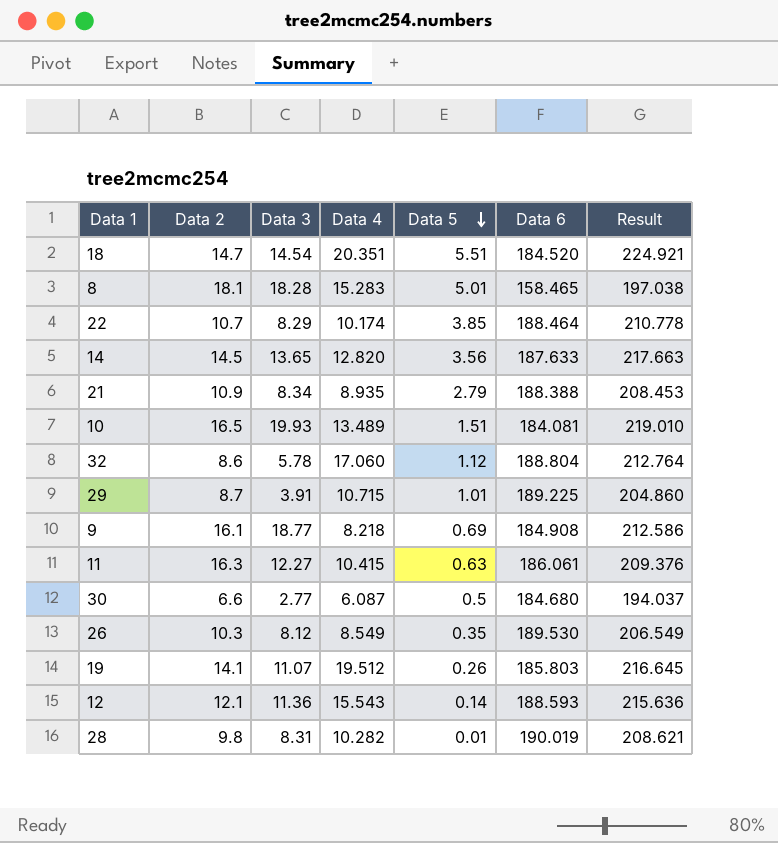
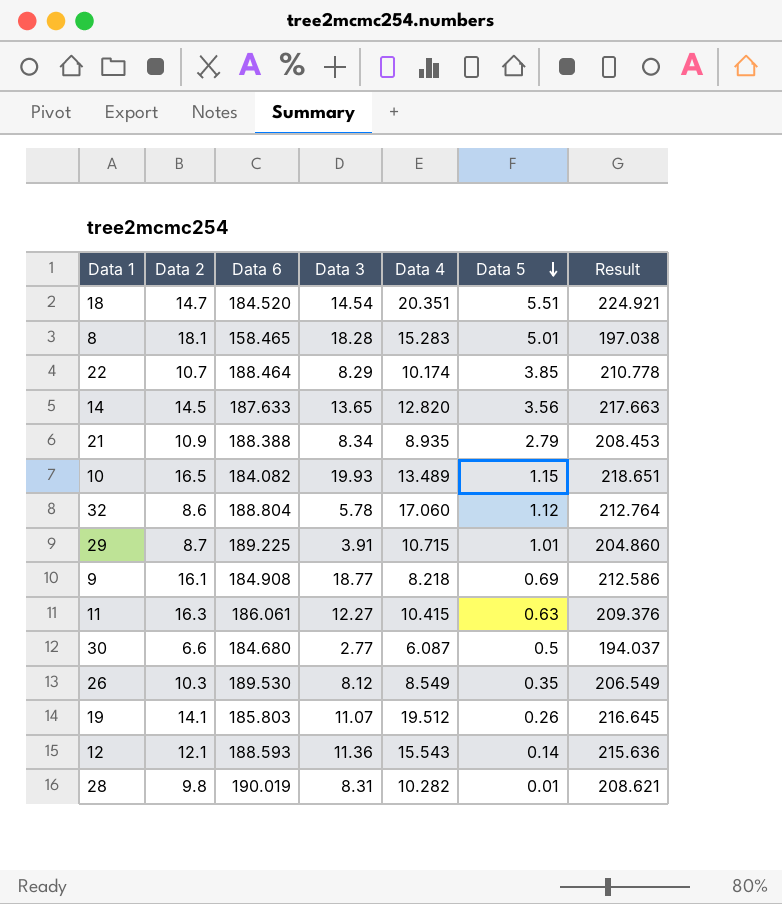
column Data 6 | position: 6 -> 3
10 | Data 6: 184.081 -> 184.082
10 | Data 5: 1.51 -> 1.15
10 | Result: 219.010 -> 218.651

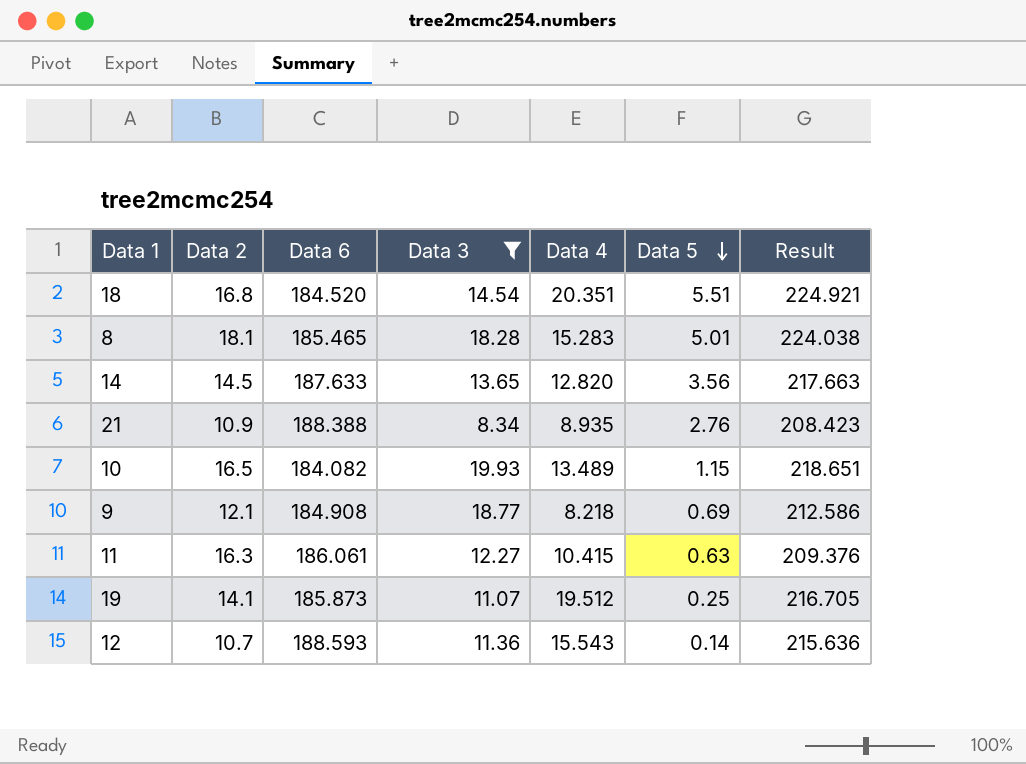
filter: none -> Data 3 >= 8.34
18 | Data 2: 14.7 -> 16.8
8 | Data 6: 158.465 -> 185.465
8 | Result: 197.038 -> 224.038
21 | Data 5: 2.79 -> 2.76
21 | Result: 208.453 -> 208.423
9 | Data 2: 16.1 -> 12.1
19 | Data 6: 185.803 -> 185.873
19 | Data 5: 0.26 -> 0.25
19 | Result: 216.645 -> 216.705
12 | Data 2: 12.1 -> 10.7

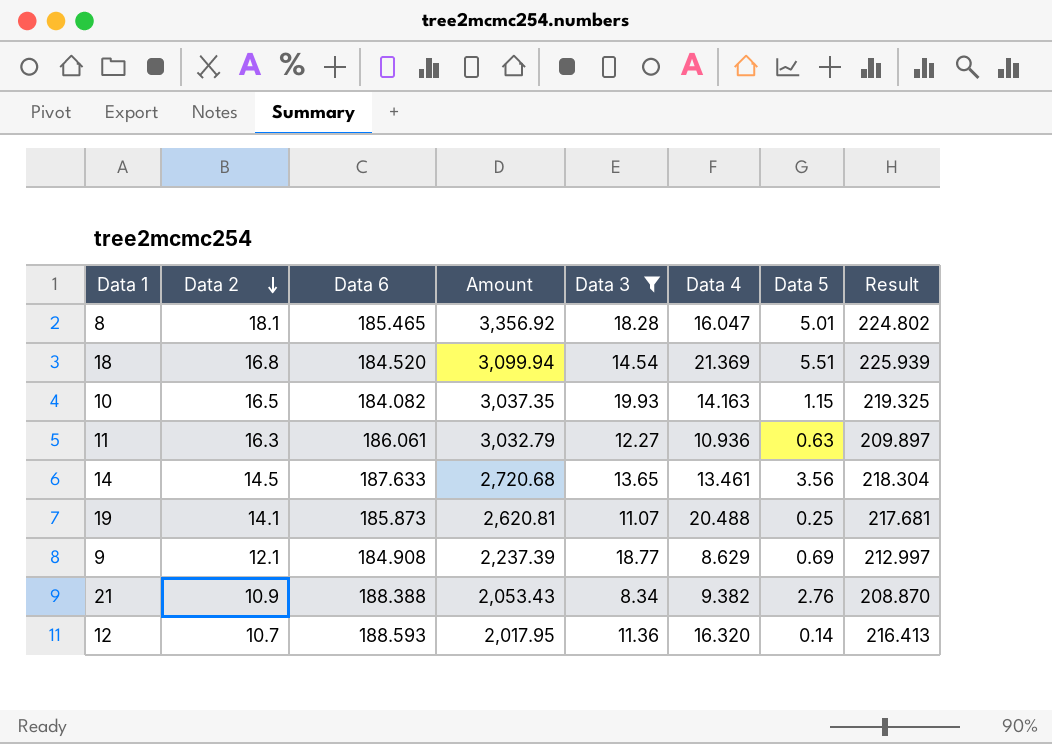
row order: Data 5 descending -> Data 2 descending
column Amount | formula: none -> [Data 2] * [Data 6]
8 | Data 4: 15.283 -> 16.047
8 | Result: 224.038 -> 224.802
18 | Data 4: 20.351 -> 21.369
18 | Result: 224.921 -> 225.939
10 | Data 4: 13.489 -> 14.163
10 | Result: 218.651 -> 219.325
11 | Data 4: 10.415 -> 10.936
11 | Result: 209.376 -> 209.897
14 | Data 4: 12.820 -> 13.461
14 | Result: 217.663 -> 218.304
19 | Data 4: 19.512 -> 20.488
19 | Result: 216.705 -> 217.681
9 | Data 4: 8.218 -> 8.629
9 | Result: 212.586 -> 212.997
21 | Data 4: 8.935 -> 9.382
21 | Result: 208.423 -> 208.870
12 | Data 4: 15.543 -> 16.320
12 | Result: 215.636 -> 216.413

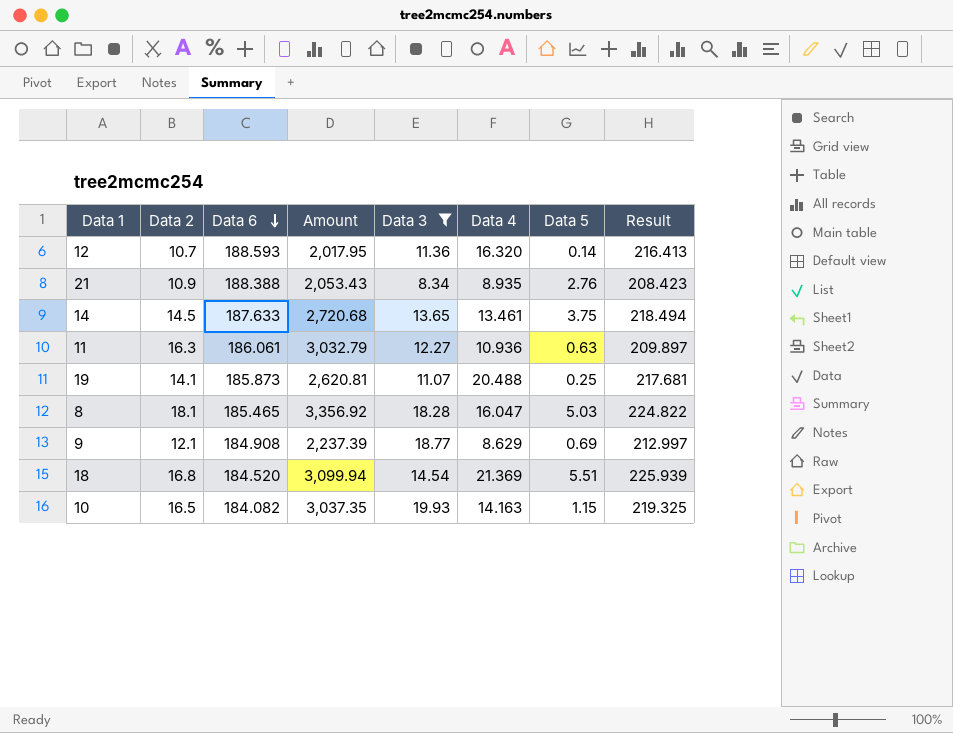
row order: Data 2 descending -> Data 6 descending
21 | Data 4: 9.382 -> 8.935
21 | Result: 208.870 -> 208.423
14 | Data 5: 3.56 -> 3.75
14 | Result: 218.304 -> 218.494
8 | Data 5: 5.01 -> 5.03
8 | Result: 224.802 -> 224.822

